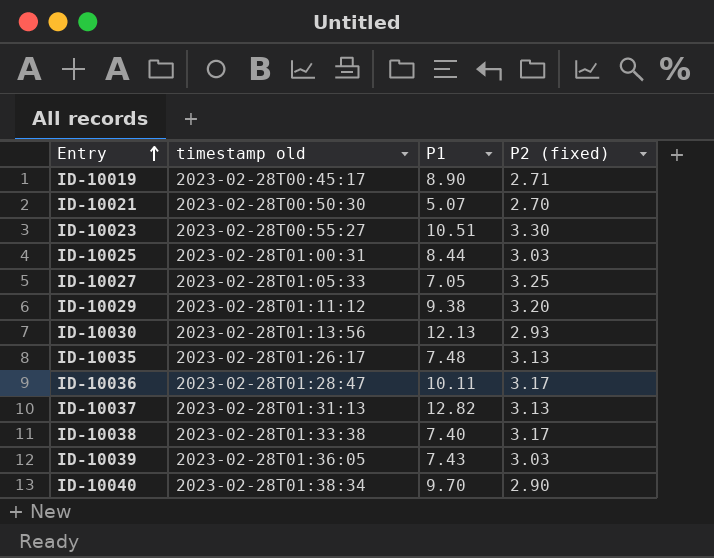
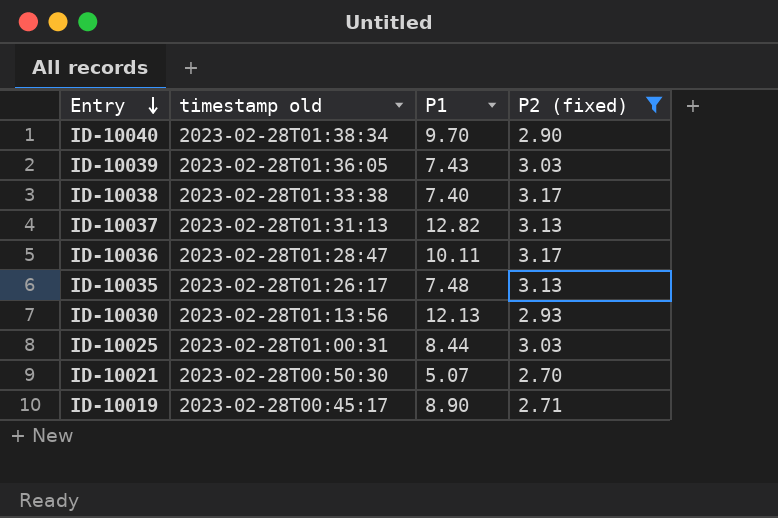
filter: none -> P2 (fixed) <= 3.17
row order: Entry ascending -> Entry descending

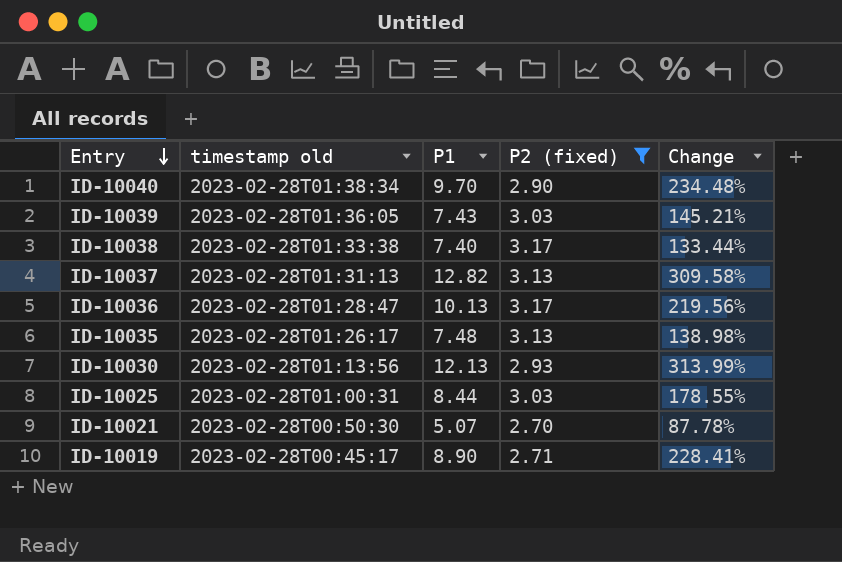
column Change | formula: none -> ([P1] - [P2 (fixed)]) / [P2 (fixed)]
ID-10036 | P1: 10.11 -> 10.13

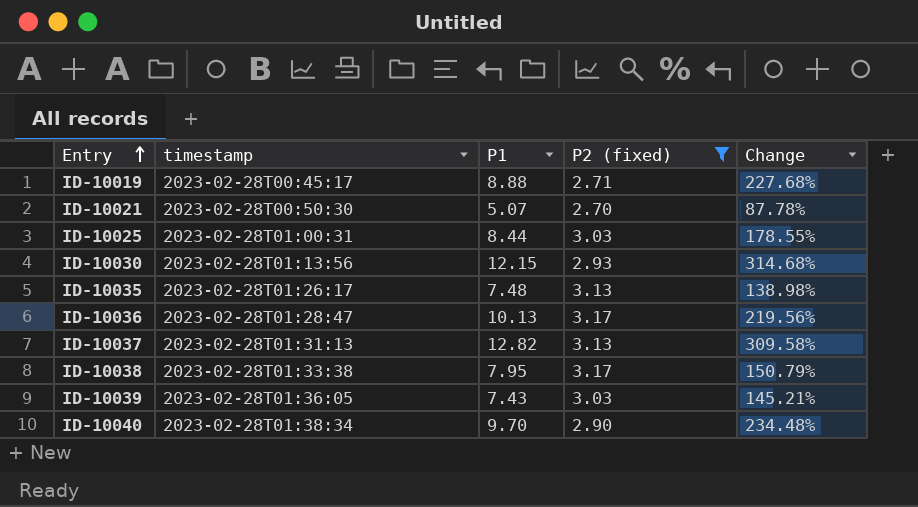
row order: Entry descending -> Entry ascending
column name: timestamp old -> timestamp
ID-10019 | P1: 8.90 -> 8.88
ID-10019 | Change: 228.41% -> 227.68%
ID-10030 | P1: 12.13 -> 12.15
ID-10030 | Change: 313.99% -> 314.68%
ID-10038 | P1: 7.40 -> 7.95
ID-10038 | Change: 133.44% -> 150.79%

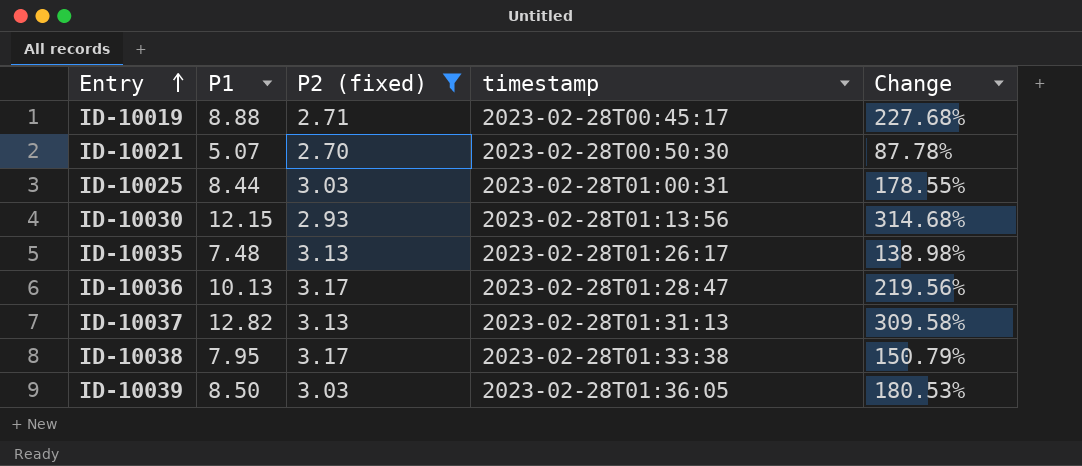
column timestamp | position: 2 -> 4
row ID-10040: 2023-02-28T01:38:34 | 9.70 | 2.90 | 234.48% -> none
ID-10039 | P1: 7.43 -> 8.50
ID-10039 | Change: 145.21% -> 180.53%

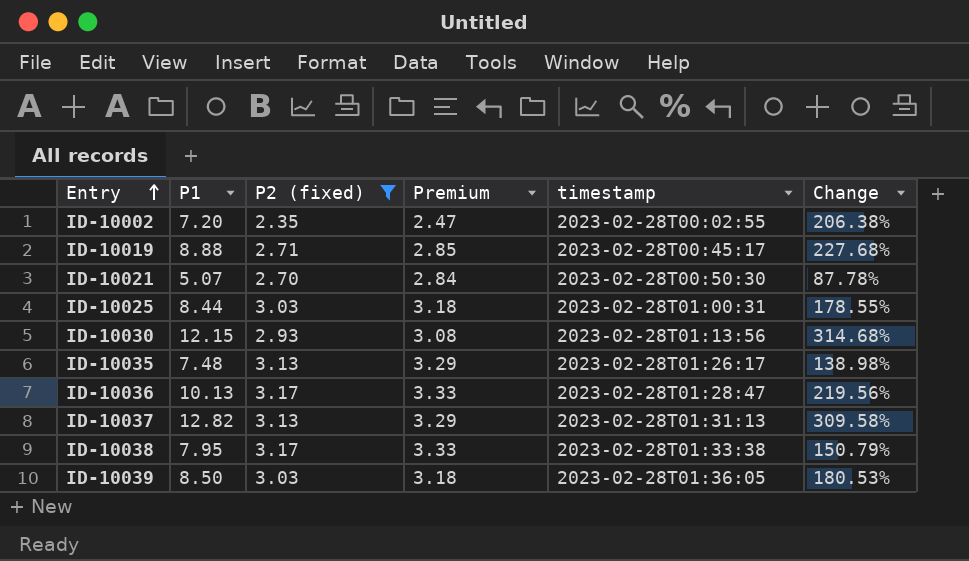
column Premium | formula: none -> [P2 (fixed)] * 1.05
row ID-10002: none -> 7.20 | 2.35 | 2.47 | 2023-02-28T00:02:55 | 206.38%

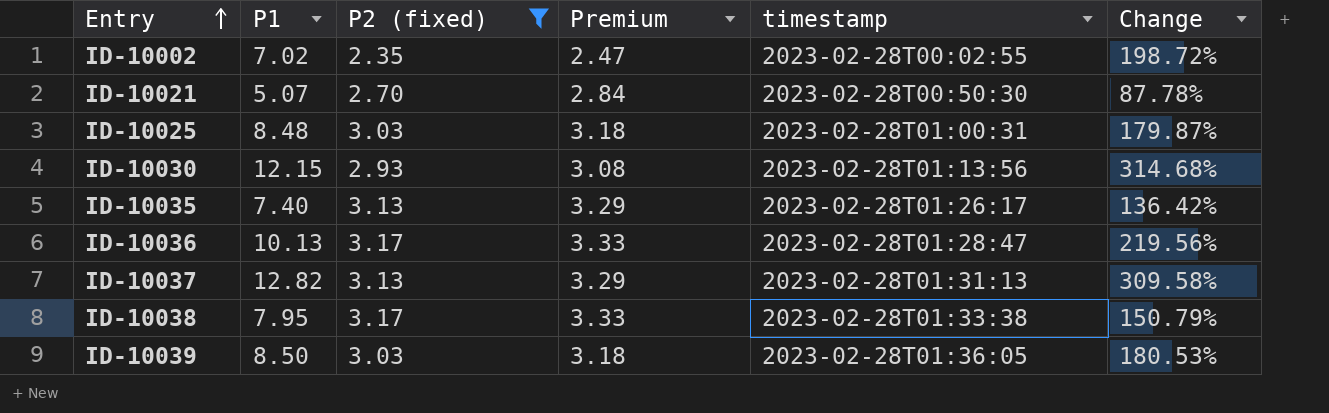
row ID-10019: 8.88 | 2.71 | 2.85 | 2023-02-28T00:45:17 | 227.68% -> none
ID-10002 | P1: 7.20 -> 7.02
ID-10002 | Change: 206.38% -> 198.72%
ID-10025 | P1: 8.44 -> 8.48
ID-10025 | Change: 178.55% -> 179.87%
ID-10035 | P1: 7.48 -> 7.40
ID-10035 | Change: 138.98% -> 136.42%

